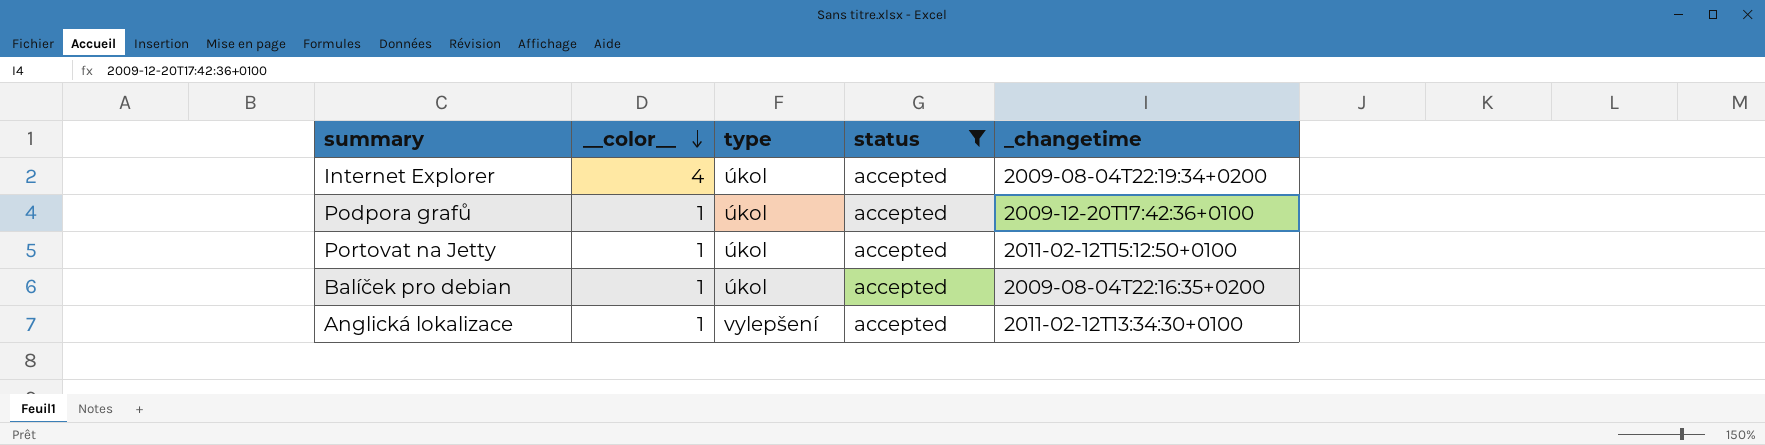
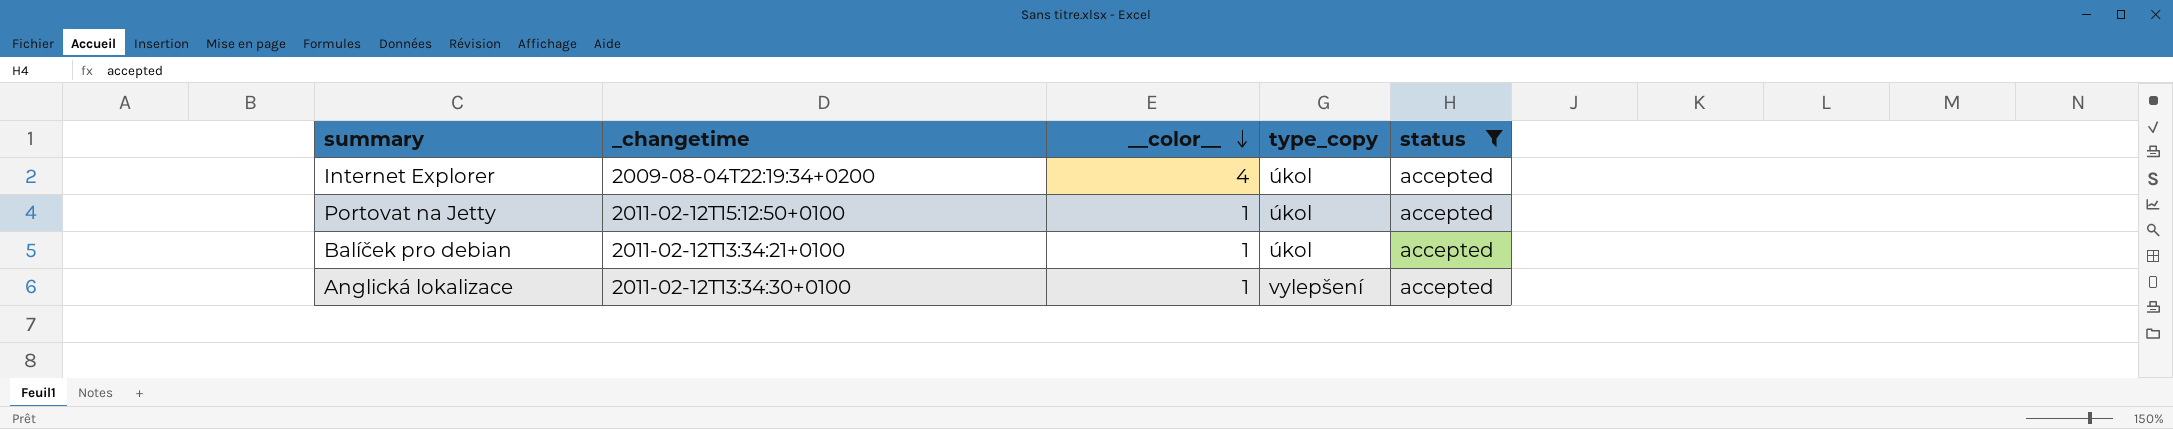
column _changetime | position: 5 -> 2
column name: type -> type_copy
row Podpora grafů: 1 | úkol | accepted | 2009-12-20T17:42:36+0100 -> none
Balíček pro debian | _changetime: 2009-08-04T22:16:35+0200 -> 2011-02-12T13:34:21+0100

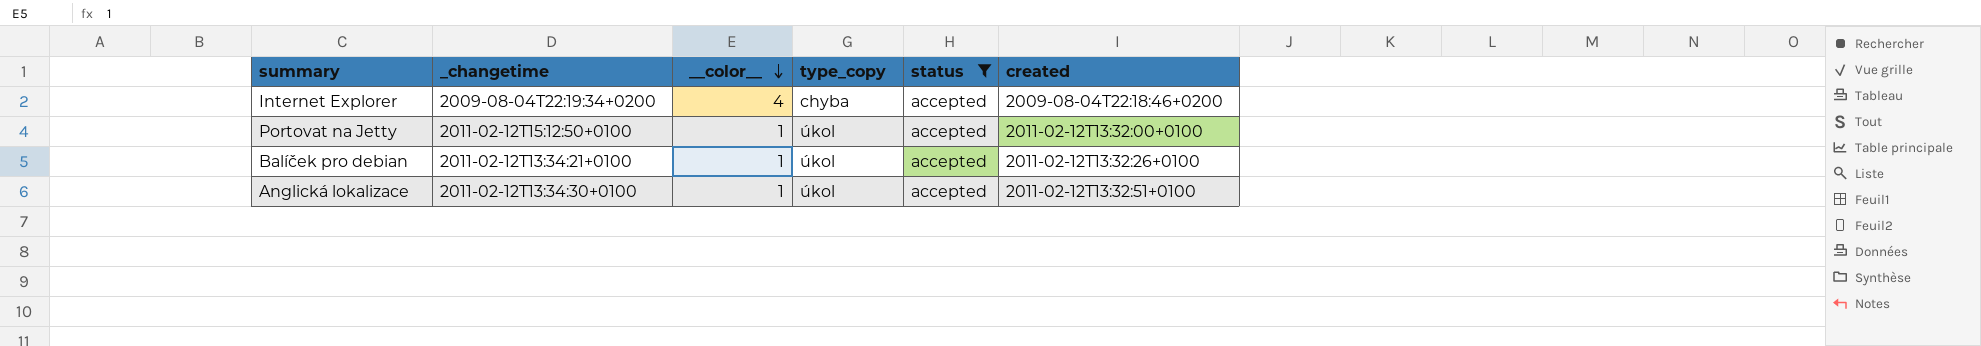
column created | position: none -> 6
Internet Explorer | type_copy: úkol -> chyba
Anglická lokalizace | type_copy: vylepšení -> úkol

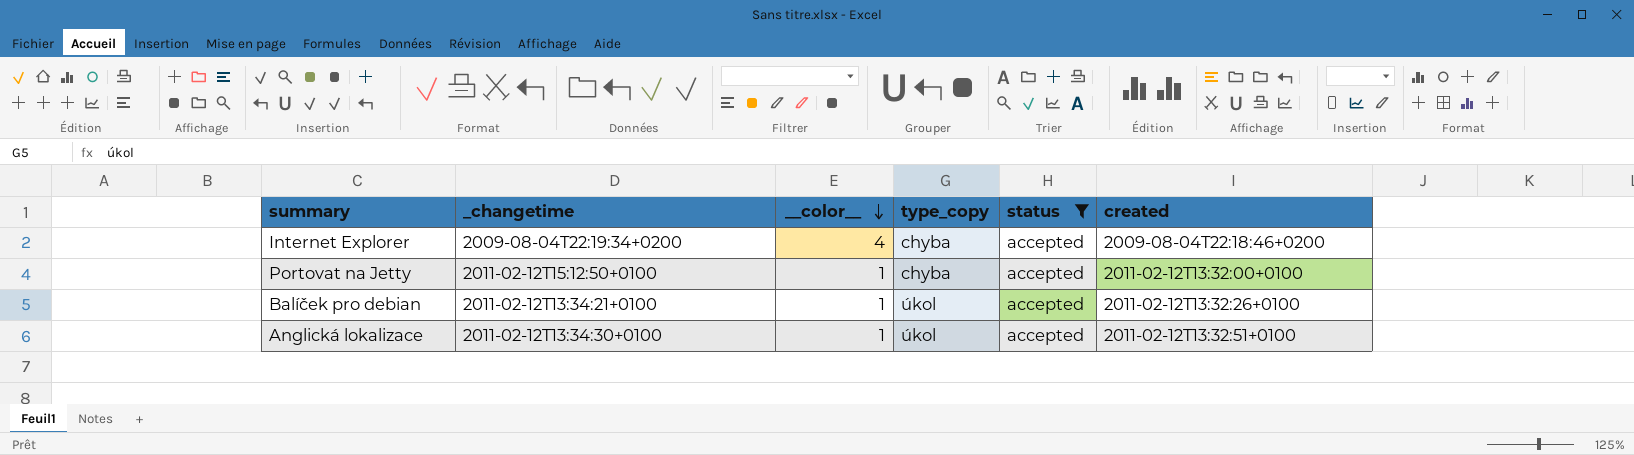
Portovat na Jetty | type_copy: úkol -> chyba

